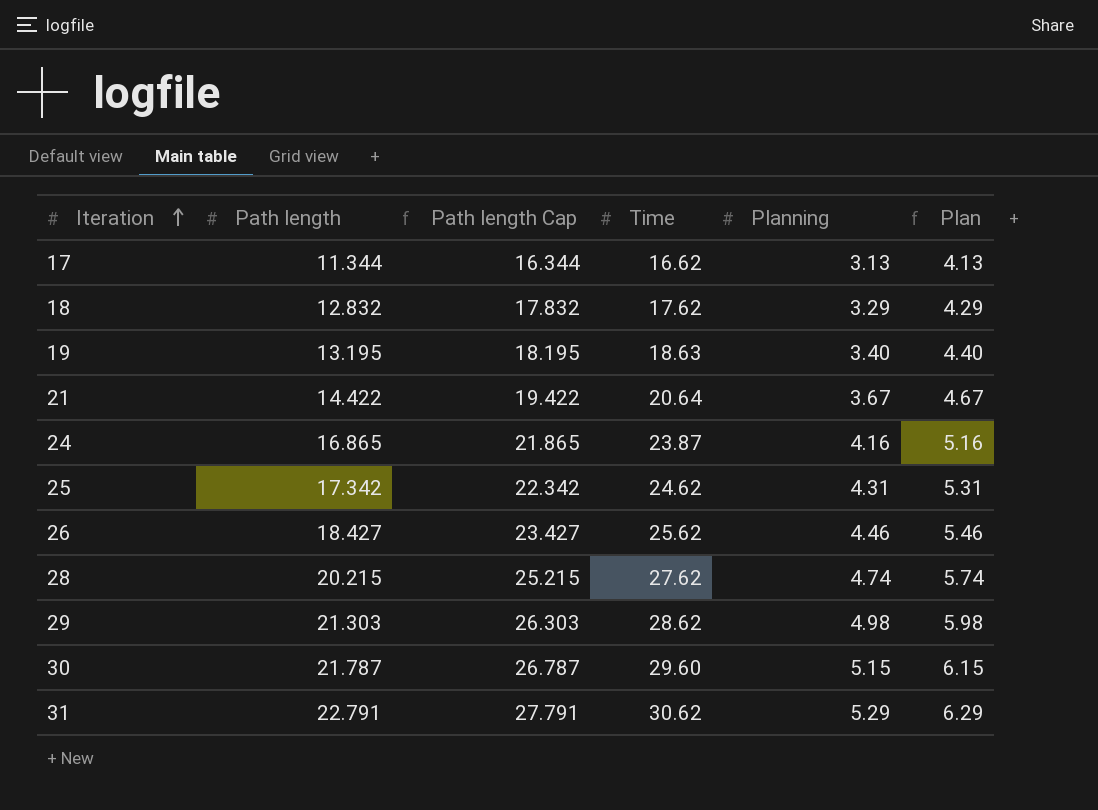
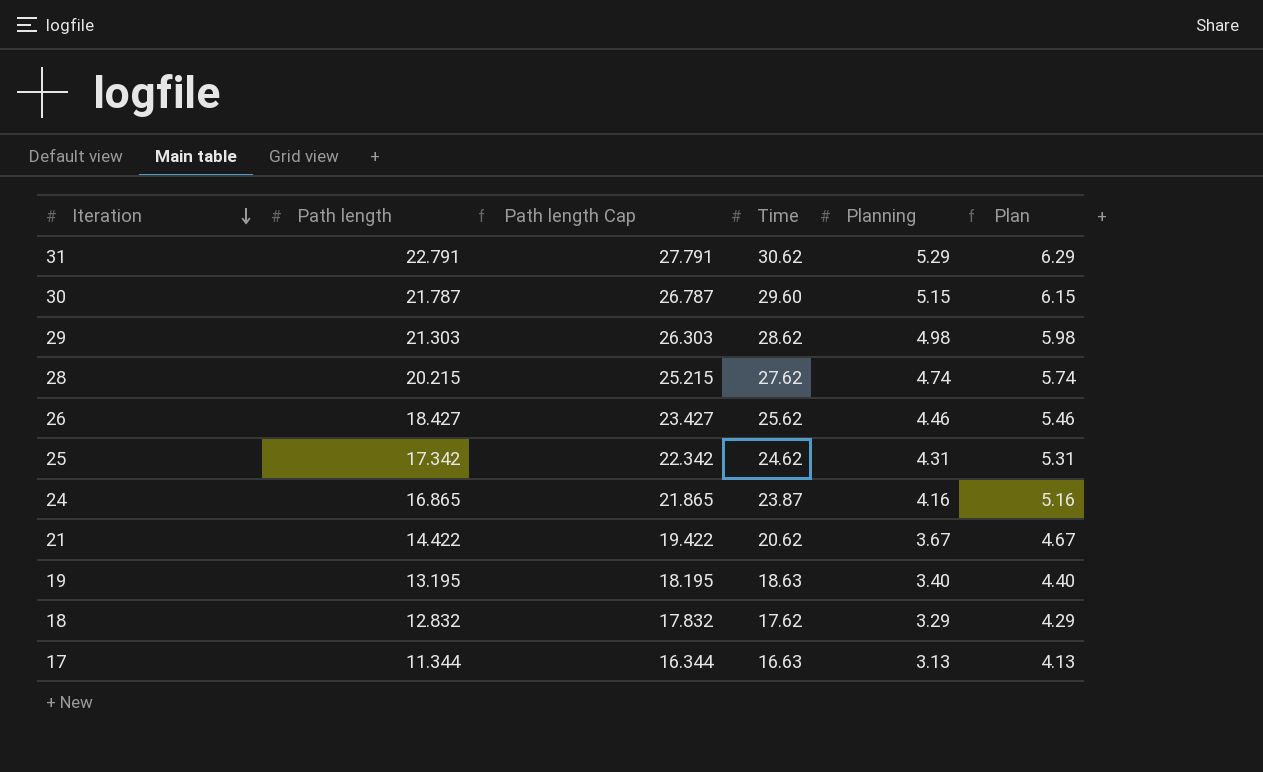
row order: Iteration ascending -> Iteration descending
21 | Time: 20.64 -> 20.62
17 | Time: 16.62 -> 16.63

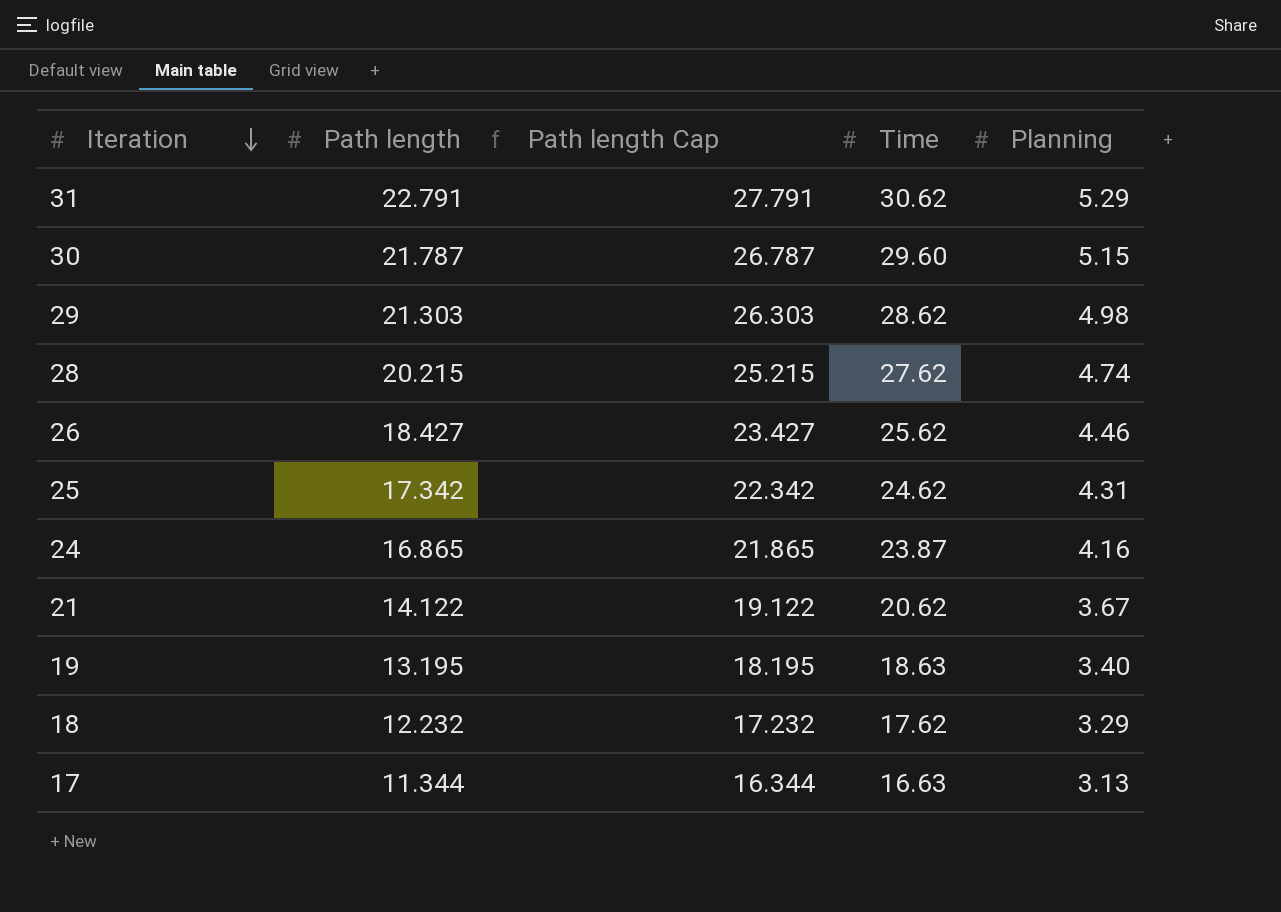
column Plan | formula: [Planning] + 1 -> none
21 | Path length: 14.422 -> 14.122
21 | Path length Cap: 19.422 -> 19.122
18 | Path length: 12.832 -> 12.232
18 | Path length Cap: 17.832 -> 17.232

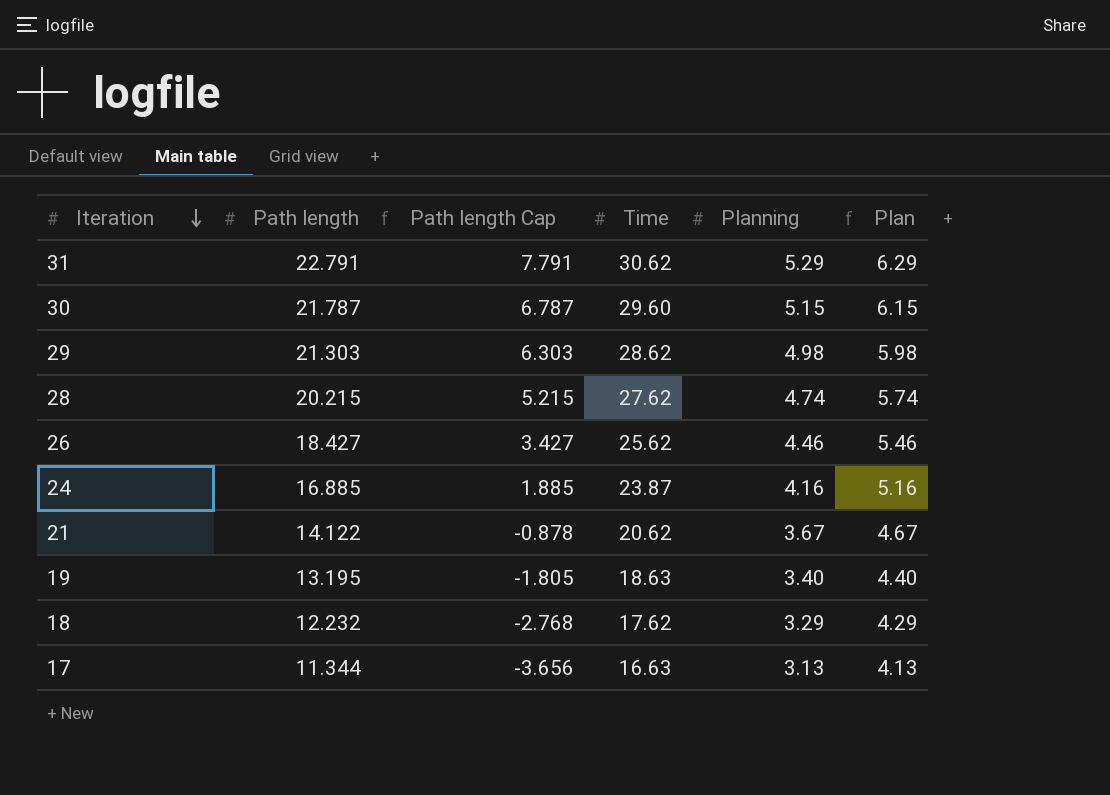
column Path length Cap | formula: [Path length] + 5 -> [Path length] - 15
column Plan | formula: none -> [Planning] + 1
row 25: 17.342 | 22.342 | 24.62 | 4.31 -> none
24 | Path length: 16.865 -> 16.885

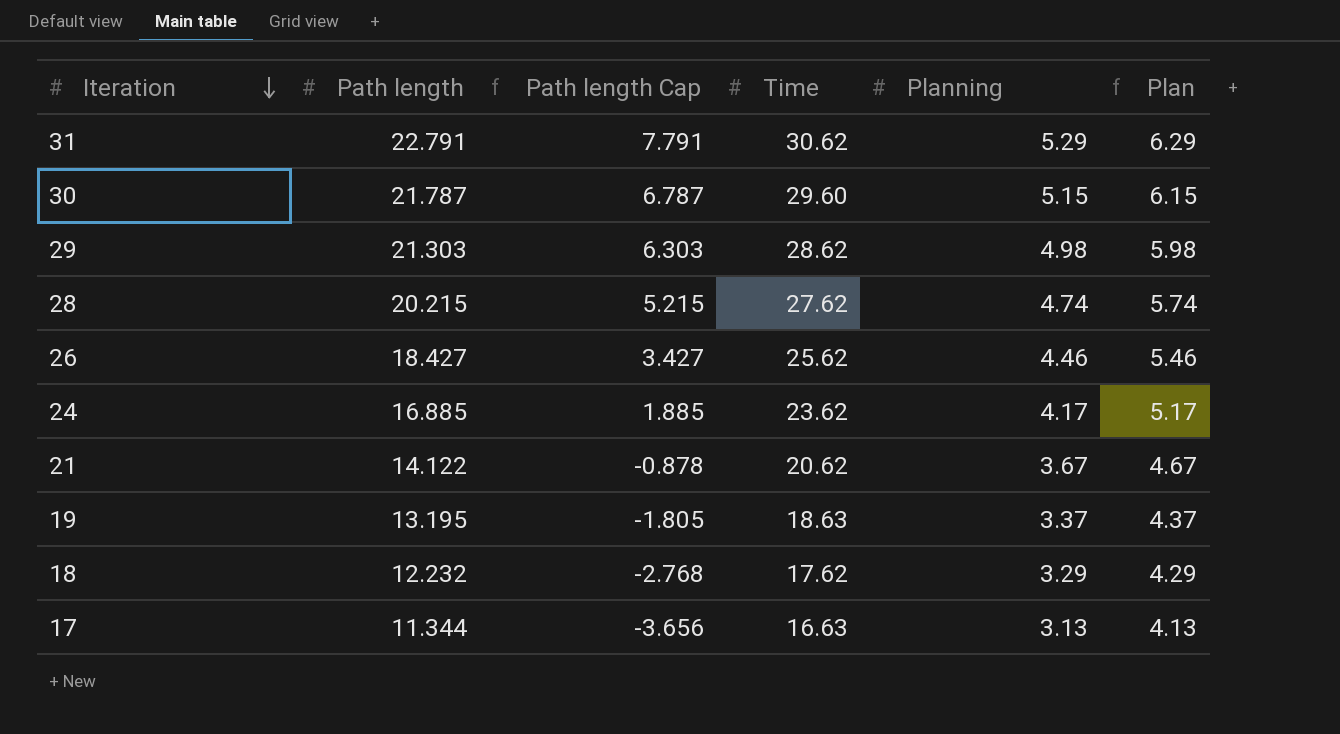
24 | Time: 23.87 -> 23.62
24 | Planning: 4.16 -> 4.17
24 | Plan: 5.16 -> 5.17
19 | Planning: 3.40 -> 3.37
19 | Plan: 4.40 -> 4.37

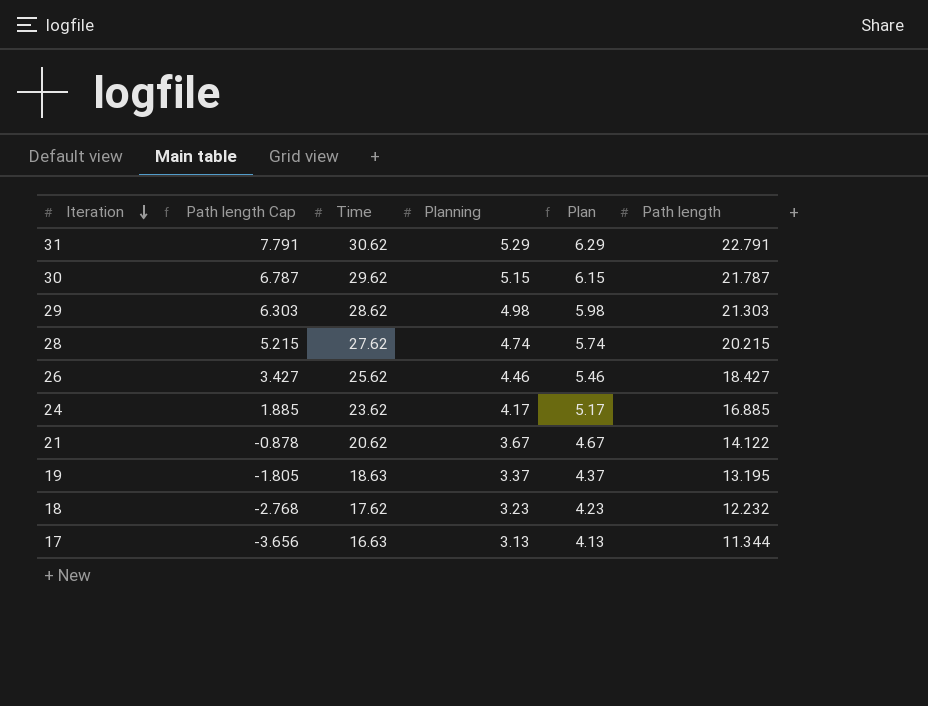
column Path length | position: 2 -> 6
30 | Time: 29.60 -> 29.62
18 | Planning: 3.29 -> 3.23
18 | Plan: 4.29 -> 4.23

